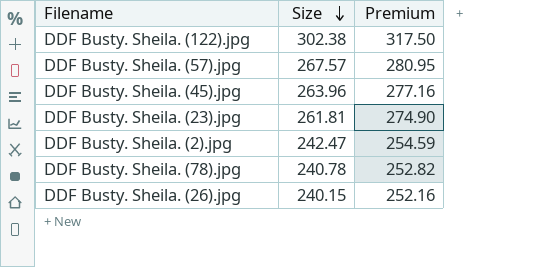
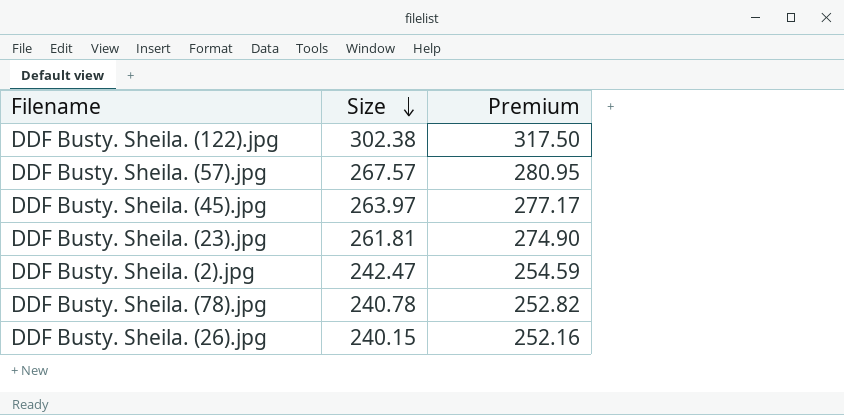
DDF Busty. Sheila. (45).jpg | Size: 263.96 -> 263.97
DDF Busty. Sheila. (45).jpg | Premium: 277.16 -> 277.17

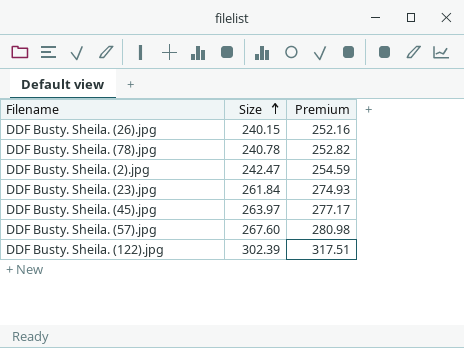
row order: Size descending -> Size ascending
DDF Busty. Sheila. (23).jpg | Size: 261.81 -> 261.84
DDF Busty. Sheila. (23).jpg | Premium: 274.90 -> 274.93
DDF Busty. Sheila. (57).jpg | Size: 267.57 -> 267.60
DDF Busty. Sheila. (57).jpg | Premium: 280.95 -> 280.98
DDF Busty. Sheila. (122).jpg | Size: 302.38 -> 302.39
DDF Busty. Sheila. (122).jpg | Premium: 317.50 -> 317.51

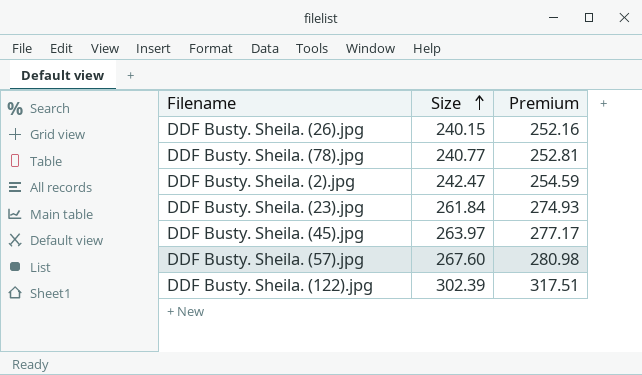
DDF Busty. Sheila. (78).jpg | Size: 240.78 -> 240.77
DDF Busty. Sheila. (78).jpg | Premium: 252.82 -> 252.81

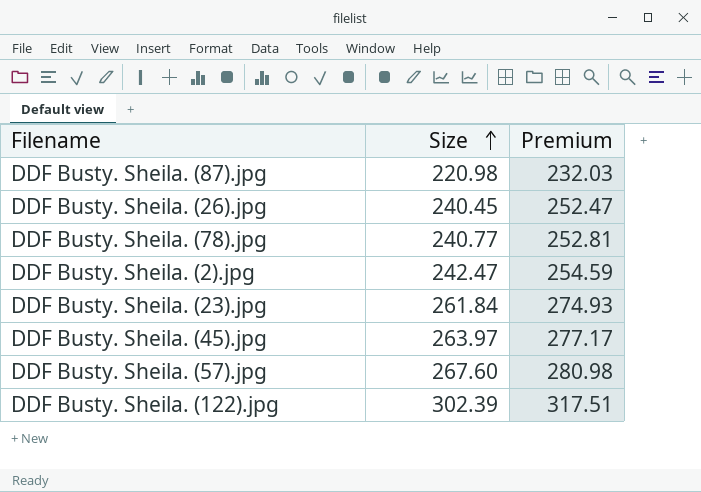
row DDF Busty. Sheila. (87).jpg: none -> 220.98 | 232.03
DDF Busty. Sheila. (26).jpg | Size: 240.15 -> 240.45
DDF Busty. Sheila. (26).jpg | Premium: 252.16 -> 252.47

